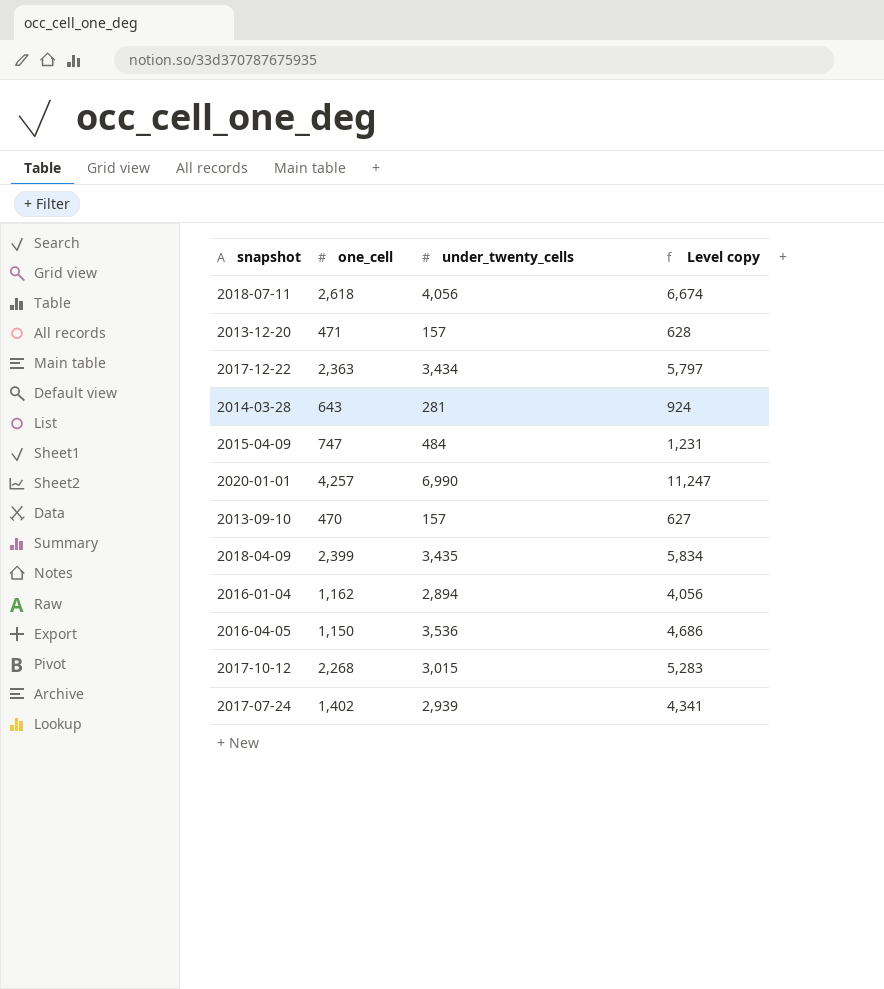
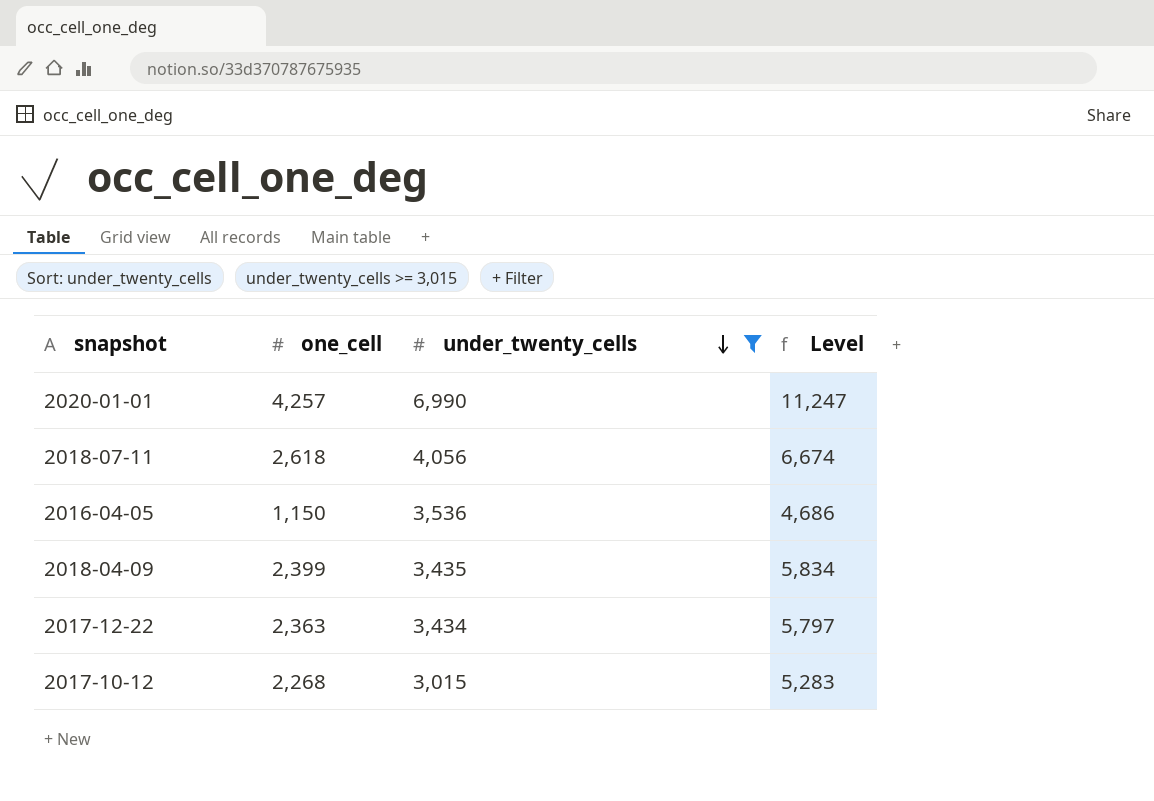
filter: none -> under_twenty_cells >= 3,015
row order: none -> under_twenty_cells descending
column name: Level copy -> Level

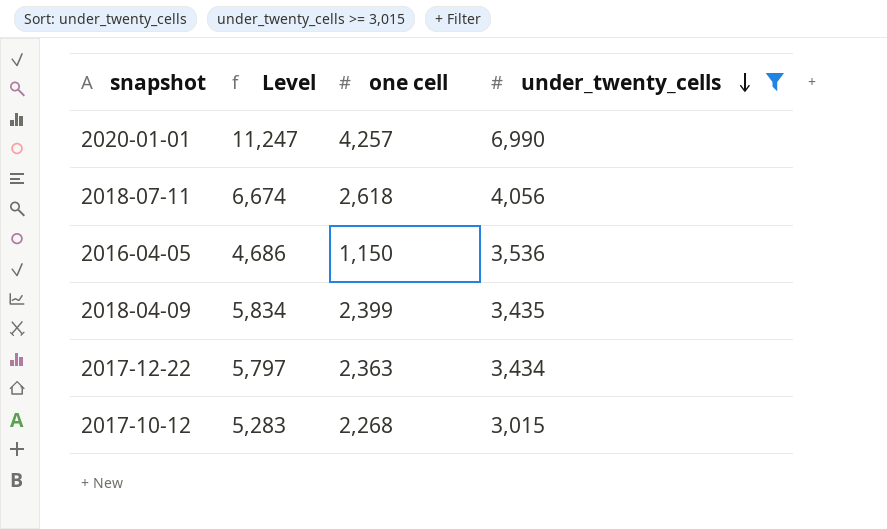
column Level | position: 4 -> 2
column name: one_cell -> one cell

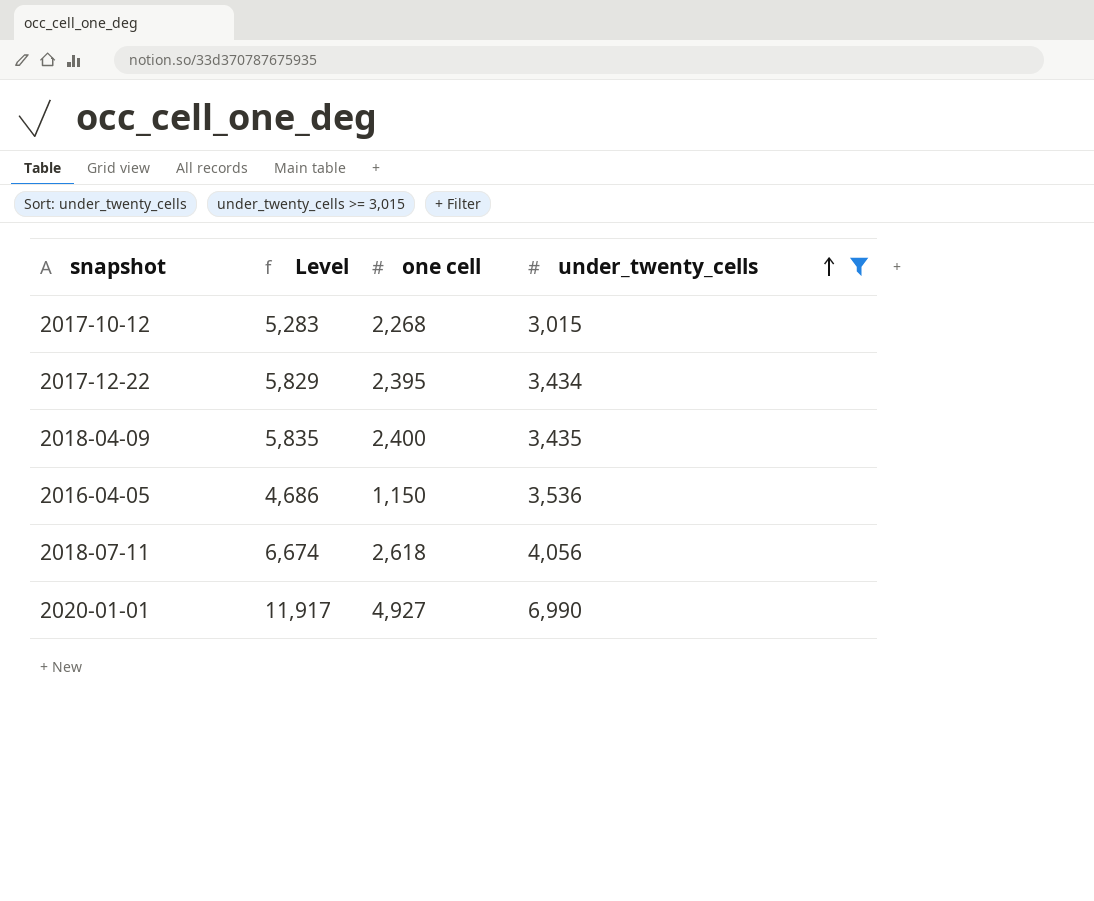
row order: under_twenty_cells descending -> under_twenty_cells ascending
2017-12-22 | Level: 5,797 -> 5,829
2017-12-22 | one cell: 2,363 -> 2,395
2018-04-09 | Level: 5,834 -> 5,835
2018-04-09 | one cell: 2,399 -> 2,400
2020-01-01 | Level: 11,247 -> 11,917
2020-01-01 | one cell: 4,257 -> 4,927

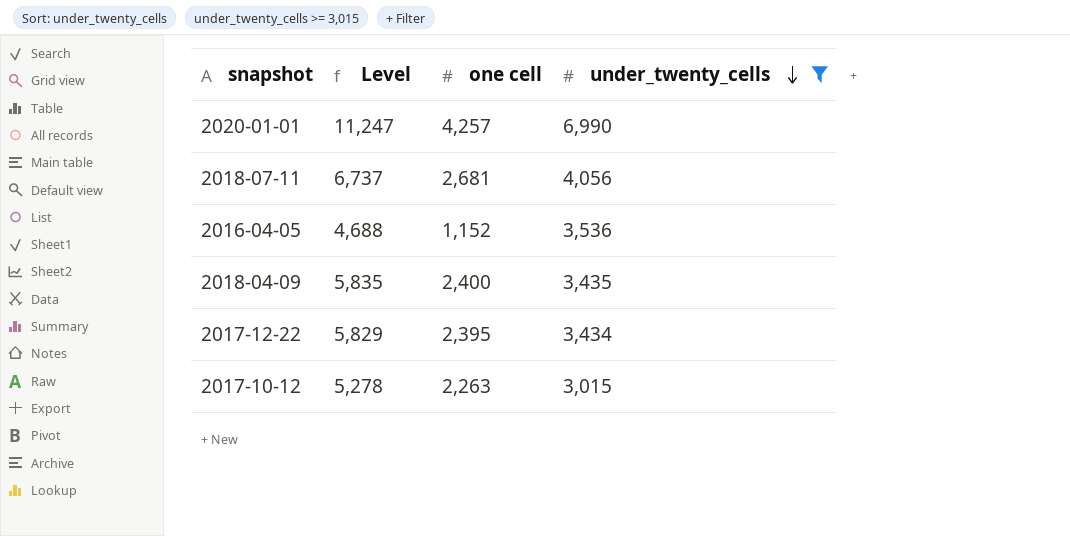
row order: under_twenty_cells ascending -> under_twenty_cells descending
2020-01-01 | Level: 11,917 -> 11,247
2020-01-01 | one cell: 4,927 -> 4,257
2018-07-11 | Level: 6,674 -> 6,737
2018-07-11 | one cell: 2,618 -> 2,681
2016-04-05 | Level: 4,686 -> 4,688
2016-04-05 | one cell: 1,150 -> 1,152
2017-10-12 | Level: 5,283 -> 5,278
2017-10-12 | one cell: 2,268 -> 2,263

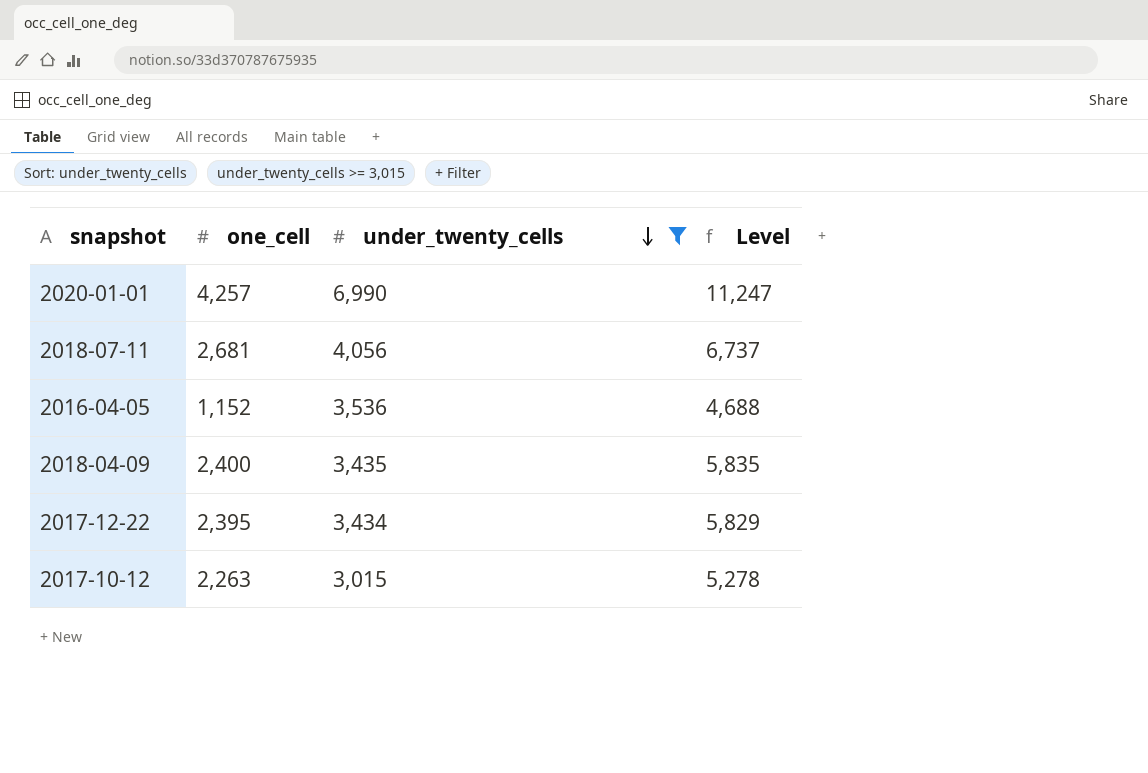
column name: one cell -> one_cell
column Level | position: 2 -> 4

